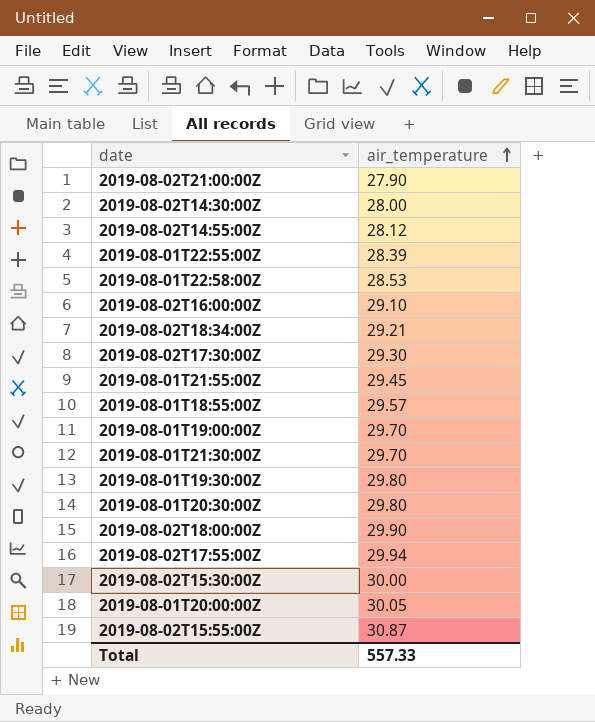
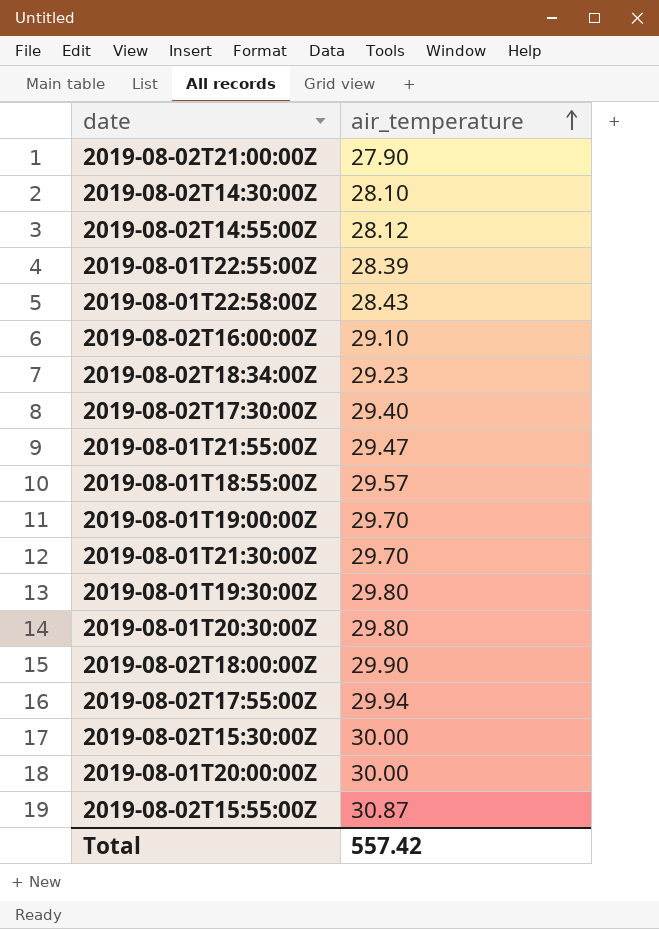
2019-08-02T14:30:00Z | air_temperature: 28.00 -> 28.10
2019-08-01T22:58:00Z | air_temperature: 28.53 -> 28.43
2019-08-02T18:34:00Z | air_temperature: 29.21 -> 29.23
2019-08-02T17:30:00Z | air_temperature: 29.30 -> 29.40
2019-08-01T21:55:00Z | air_temperature: 29.45 -> 29.47
2019-08-01T20:00:00Z | air_temperature: 30.05 -> 30.00
Total | air_temperature: 557.33 -> 557.42

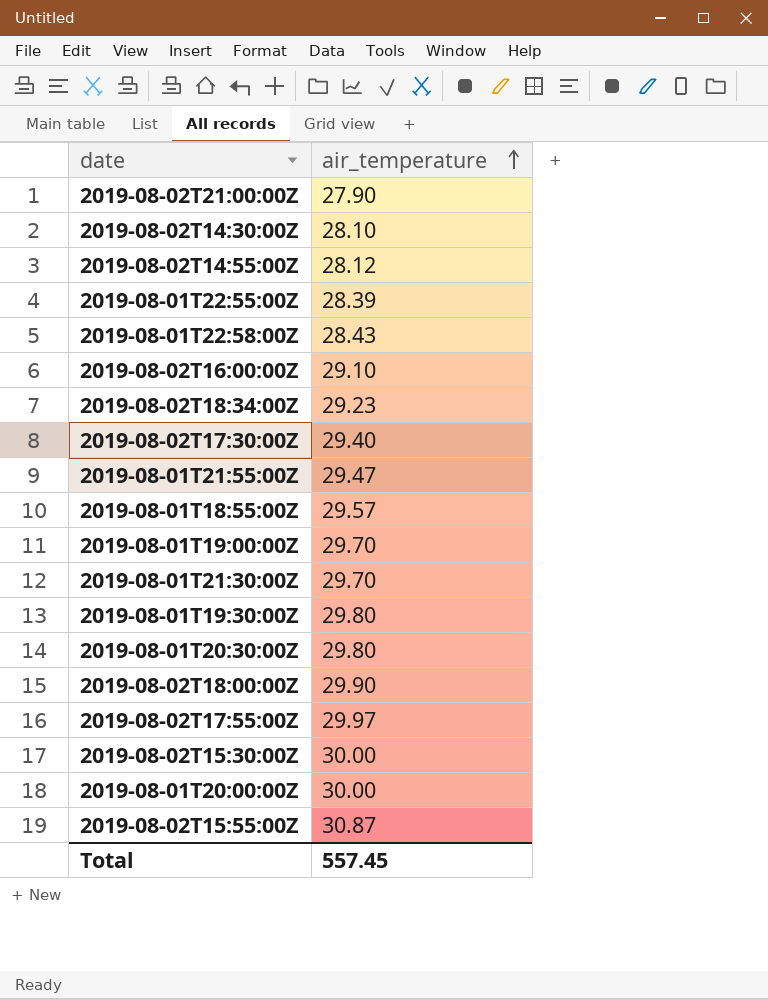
2019-08-02T17:55:00Z | air_temperature: 29.94 -> 29.97
Total | air_temperature: 557.42 -> 557.45

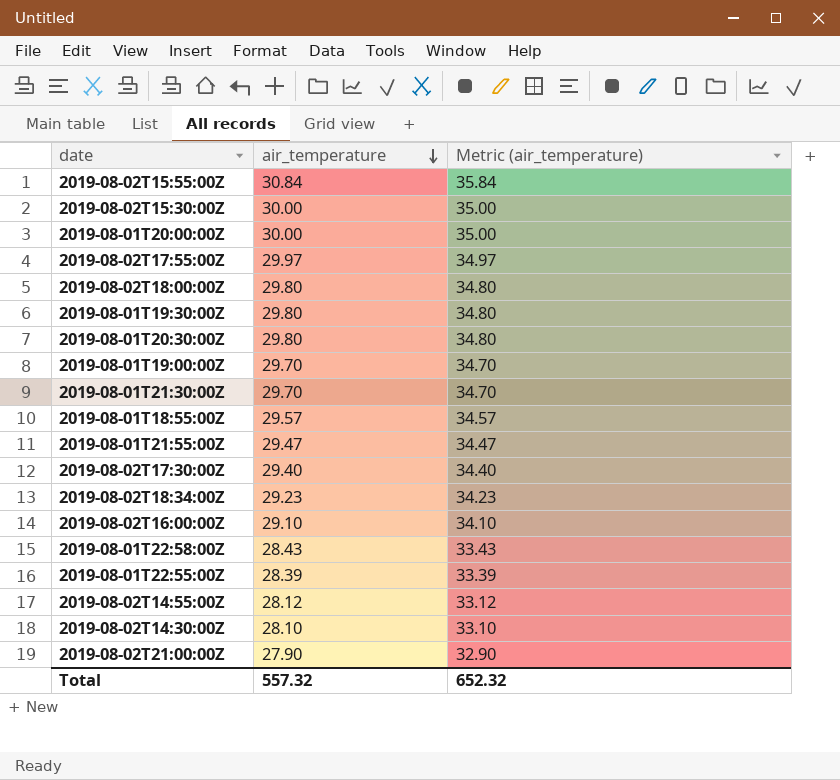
row order: air_temperature ascending -> air_temperature descending
column Metric (air_temperature) | formula: none -> [air_temperature] + 5
2019-08-02T15:55:00Z | air_temperature: 30.87 -> 30.84
2019-08-02T18:00:00Z | air_temperature: 29.90 -> 29.80
Total | air_temperature: 557.45 -> 557.32

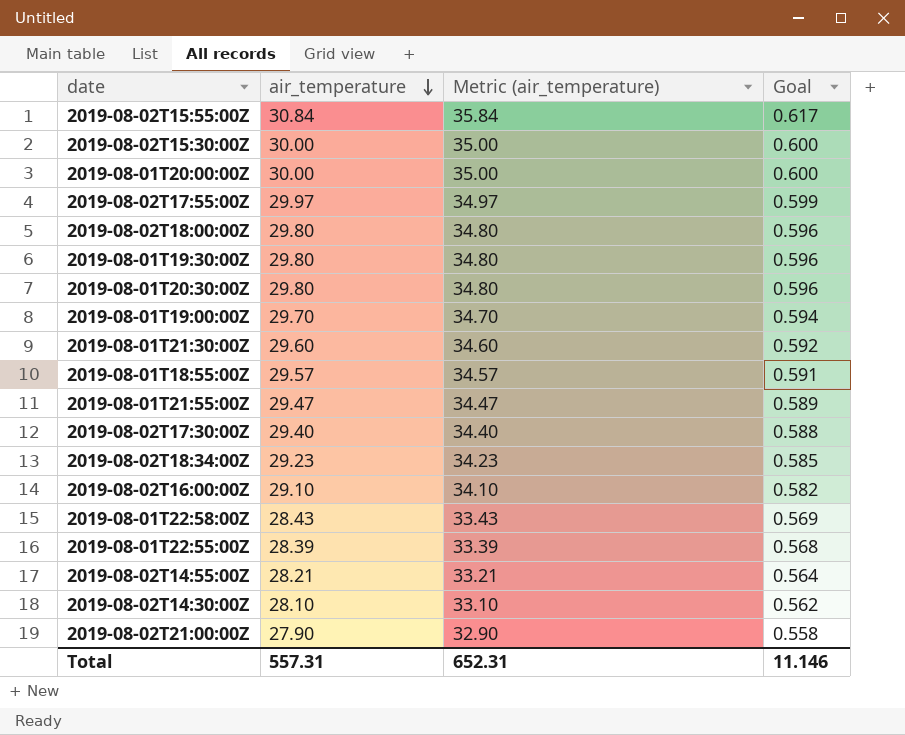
column Goal | formula: none -> [air_temperature] * 0.02
2019-08-01T21:30:00Z | air_temperature: 29.70 -> 29.60
2019-08-01T21:30:00Z | Metric (air_temperature): 34.70 -> 34.60
2019-08-02T14:55:00Z | air_temperature: 28.12 -> 28.21
2019-08-02T14:55:00Z | Metric (air_temperature): 33.12 -> 33.21
Total | air_temperature: 557.32 -> 557.31
Total | Metric (air_temperature): 652.32 -> 652.31

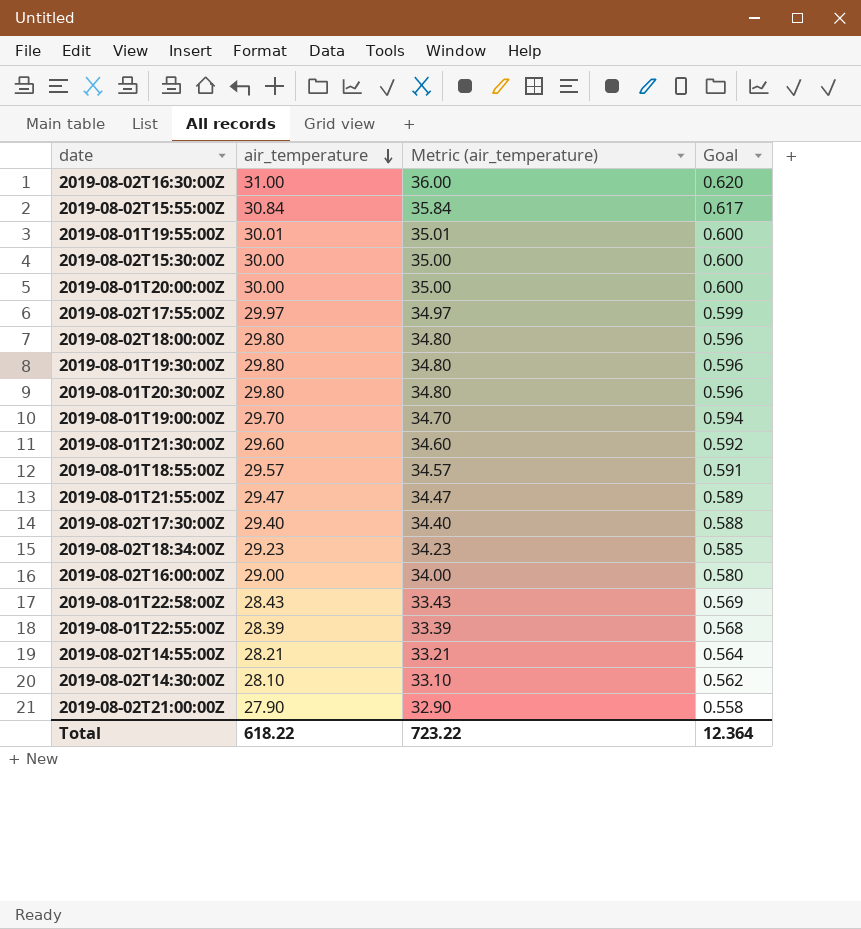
row 2019-08-02T16:30:00Z: none -> 31.00 | 36.00 | 0.620
row 2019-08-01T19:55:00Z: none -> 30.01 | 35.01 | 0.600
2019-08-02T16:00:00Z | air_temperature: 29.10 -> 29.00
2019-08-02T16:00:00Z | Metric (air_temperature): 34.10 -> 34.00
2019-08-02T16:00:00Z | Goal: 0.582 -> 0.580
Total | air_temperature: 557.31 -> 618.22
Total | Metric (air_temperature): 652.31 -> 723.22
Total | Goal: 11.146 -> 12.364

